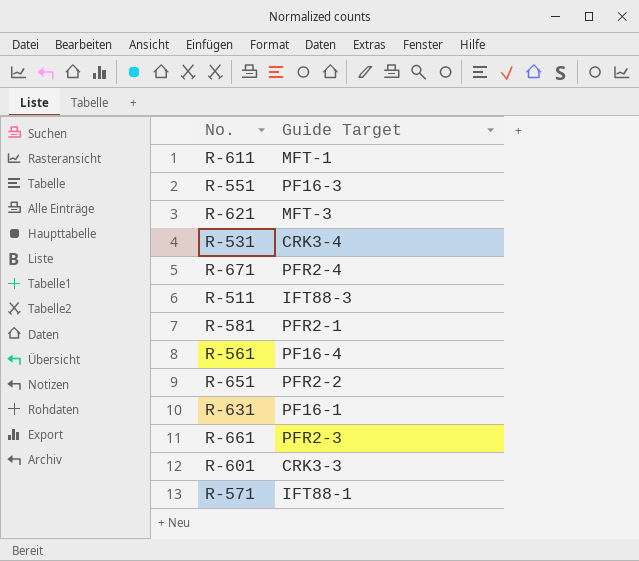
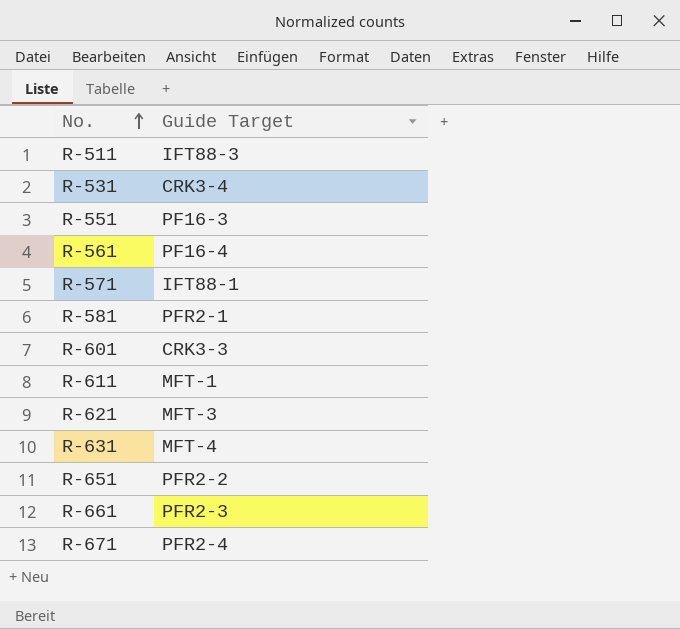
row order: none -> No. ascending
R-631 | Guide Target: PF16-1 -> MFT-4

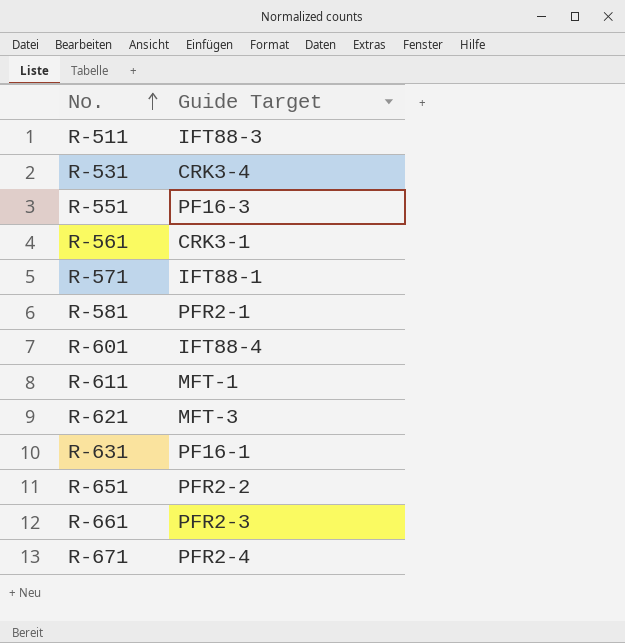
R-561 | Guide Target: PF16-4 -> CRK3-1
R-601 | Guide Target: CRK3-3 -> IFT88-4
R-631 | Guide Target: MFT-4 -> PF16-1

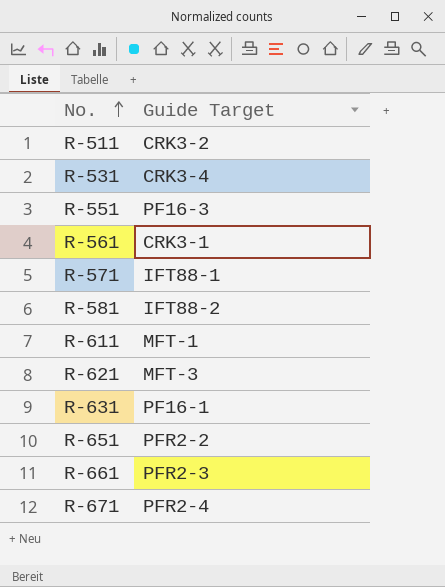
row R-601: IFT88-4 -> none
R-511 | Guide Target: IFT88-3 -> CRK3-2
R-581 | Guide Target: PFR2-1 -> IFT88-2

